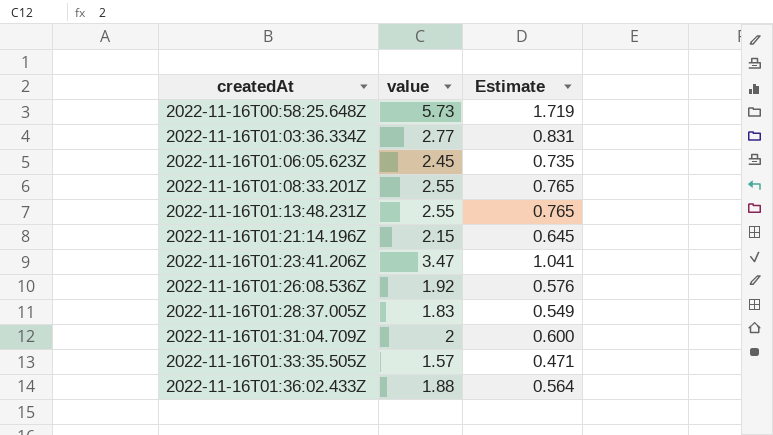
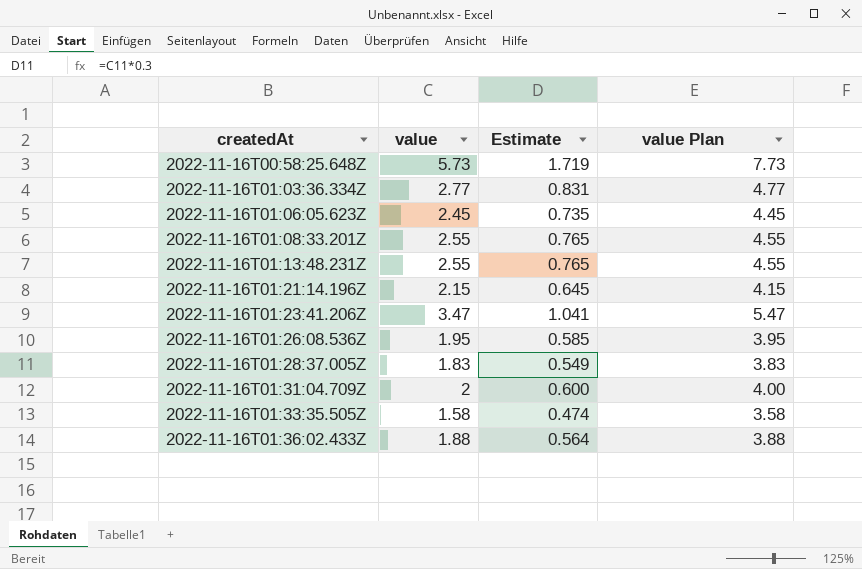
column value Plan | formula: none -> [value] + 2
2022-11-16T01:26:08.536Z | value: 1.92 -> 1.95
2022-11-16T01:26:08.536Z | Estimate: 0.576 -> 0.585
2022-11-16T01:33:35.505Z | value: 1.57 -> 1.58
2022-11-16T01:33:35.505Z | Estimate: 0.471 -> 0.474

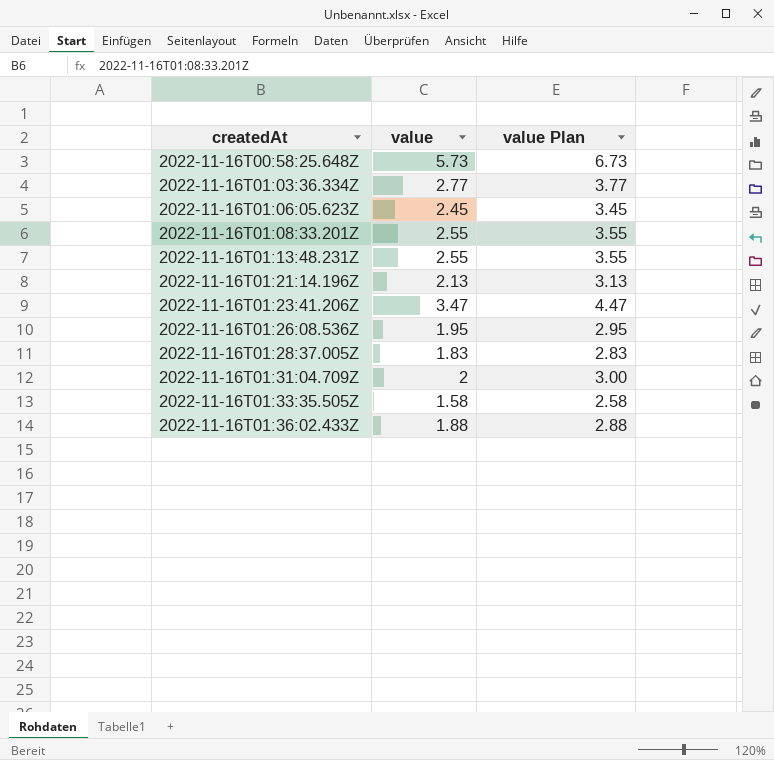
column Estimate | formula: [value] * 0.3 -> none
column value Plan | formula: [value] + 2 -> [value] + 1
2022-11-16T01:21:14.196Z | value: 2.15 -> 2.13

